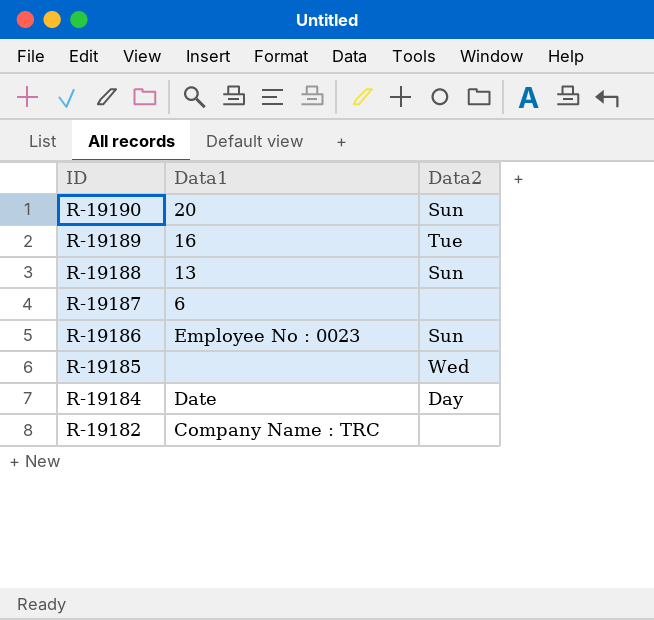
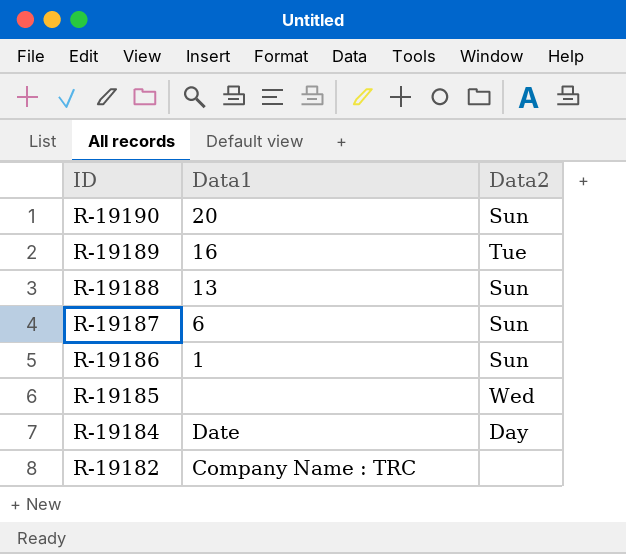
R-19187 | Data2: none -> Sun
R-19186 | Data1: Employee No : 0023 -> 1

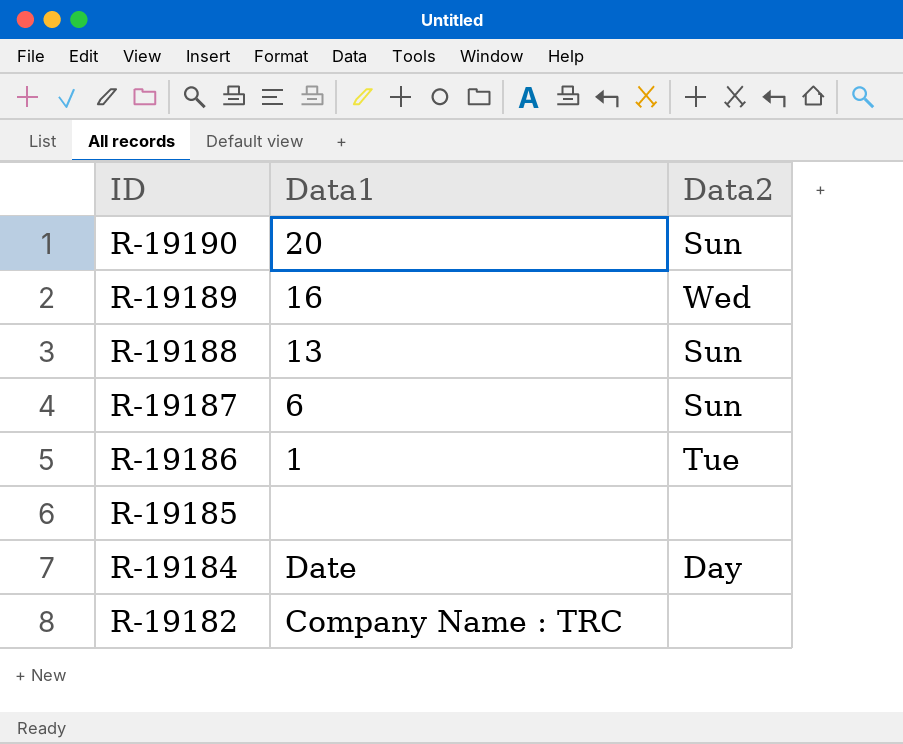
R-19189 | Data2: Tue -> Wed
R-19186 | Data2: Sun -> Tue
R-19185 | Data2: Wed -> none

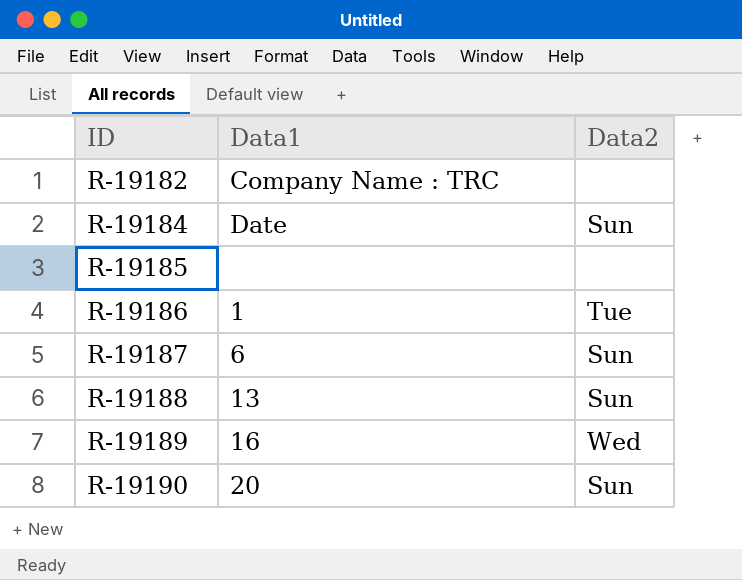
row order: ID descending -> ID ascending
R-19184 | Data2: Day -> Sun

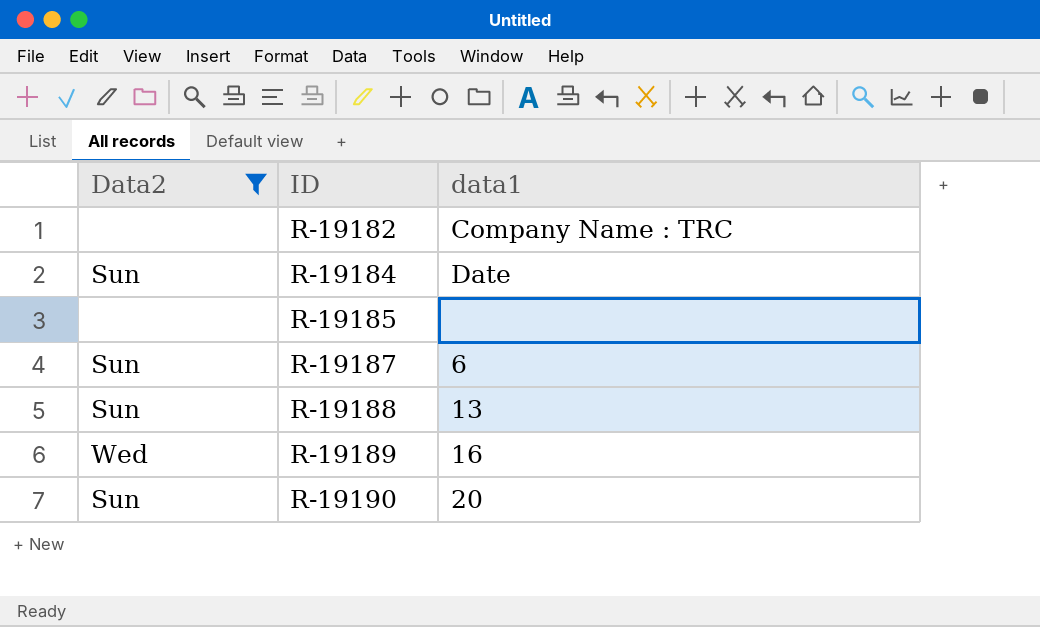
filter: none -> Data2 != Tue
column Data2 | position: 3 -> 1
column name: Data1 -> data1

